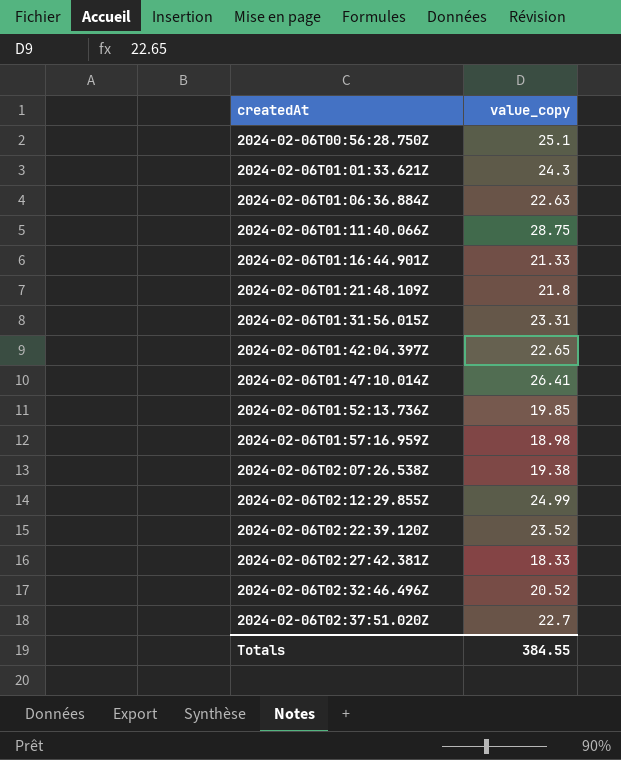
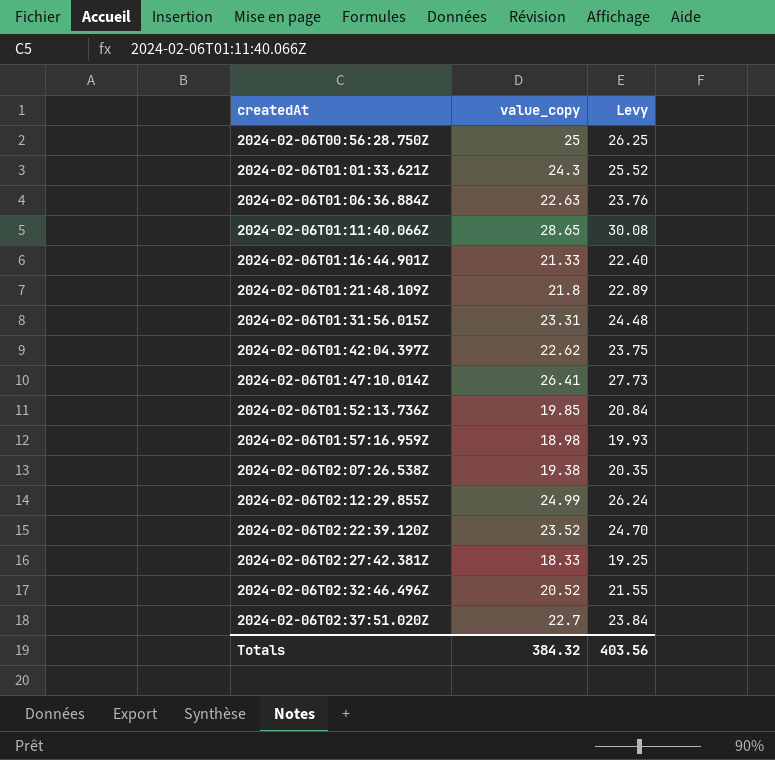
column Levy | formula: none -> [value_copy] * 1.05
2024-02-06T00:56:28.750Z | value_copy: 25.1 -> 25
2024-02-06T01:11:40.066Z | value_copy: 28.75 -> 28.65
2024-02-06T01:42:04.397Z | value_copy: 22.65 -> 22.62
Totals | value_copy: 384.55 -> 384.32

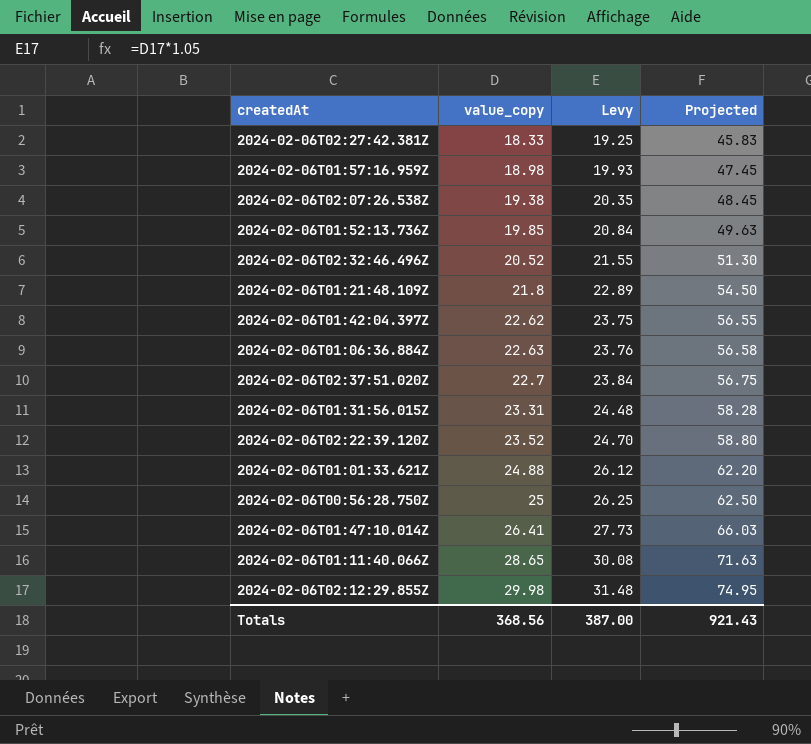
row order: createdAt ascending -> value_copy ascending
column Projected | formula: none -> [value_copy] * 2.5
row 2024-02-06T01:16:44.901Z: 21.33 | 22.40 -> none
2024-02-06T01:01:33.621Z | value_copy: 24.3 -> 24.88
2024-02-06T01:01:33.621Z | Levy: 25.52 -> 26.12
2024-02-06T02:12:29.855Z | value_copy: 24.99 -> 29.98
2024-02-06T02:12:29.855Z | Levy: 26.24 -> 31.48
Totals | value_copy: 384.32 -> 368.56
Totals | Levy: 403.56 -> 387.00

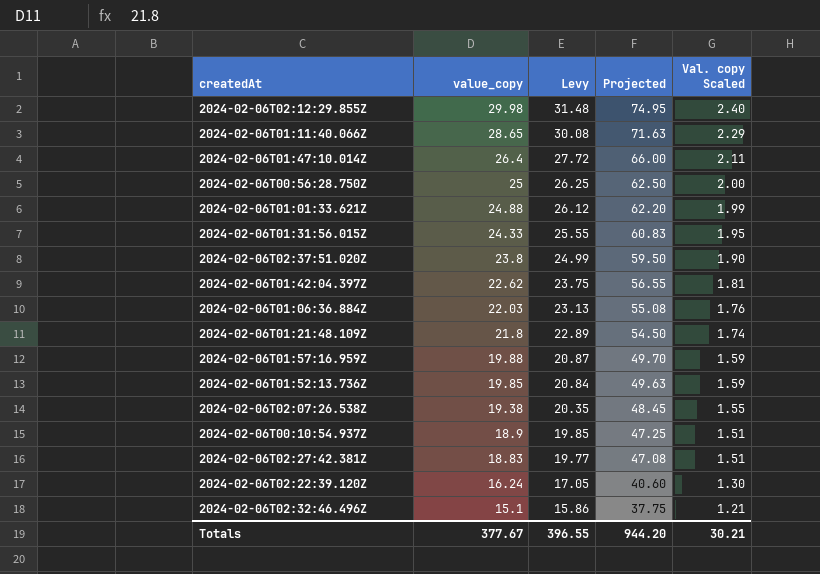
row order: value_copy ascending -> value_copy descending
column Val. copy Scaled | formula: none -> [value_copy] * 0.08
2024-02-06T01:47:10.014Z | value_copy: 26.41 -> 26.4
2024-02-06T01:47:10.014Z | Levy: 27.73 -> 27.72
2024-02-06T01:47:10.014Z | Projected: 66.03 -> 66.00
2024-02-06T01:31:56.015Z | value_copy: 23.31 -> 24.33
2024-02-06T01:31:56.015Z | Levy: 24.48 -> 25.55
2024-02-06T01:31:56.015Z | Projected: 58.28 -> 60.83
2024-02-06T02:37:51.020Z | value_copy: 22.7 -> 23.8
2024-02-06T02:37:51.020Z | Levy: 23.84 -> 24.99
2024-02-06T02:37:51.020Z | Projected: 56.75 -> 59.50
2024-02-06T01:06:36.884Z | value_copy: 22.63 -> 22.03
2024-02-06T01:06:36.884Z | Levy: 23.76 -> 23.13
2024-02-06T01:06:36.884Z | Projected: 56.58 -> 55.08
2024-02-06T01:57:16.959Z | value_copy: 18.98 -> 19.88
2024-02-06T01:57:16.959Z | Levy: 19.93 -> 20.87
2024-02-06T01:57:16.959Z | Projected: 47.45 -> 49.70
row 2024-02-06T00:10:54.937Z: none -> 18.9 | 19.85 | 47.25 | 1.51
2024-02-06T02:27:42.381Z | value_copy: 18.33 -> 18.83
2024-02-06T02:27:42.381Z | Levy: 19.25 -> 19.77
2024-02-06T02:27:42.381Z | Projected: 45.83 -> 47.08
2024-02-06T02:22:39.120Z | value_copy: 23.52 -> 16.24
2024-02-06T02:22:39.120Z | Levy: 24.70 -> 17.05
2024-02-06T02:22:39.120Z | Projected: 58.80 -> 40.60
2024-02-06T02:32:46.496Z | value_copy: 20.52 -> 15.1
2024-02-06T02:32:46.496Z | Levy: 21.55 -> 15.86
2024-02-06T02:32:46.496Z | Projected: 51.30 -> 37.75
Totals | value_copy: 368.56 -> 377.67
Totals | Levy: 387.00 -> 396.55
Totals | Projected: 921.43 -> 944.20

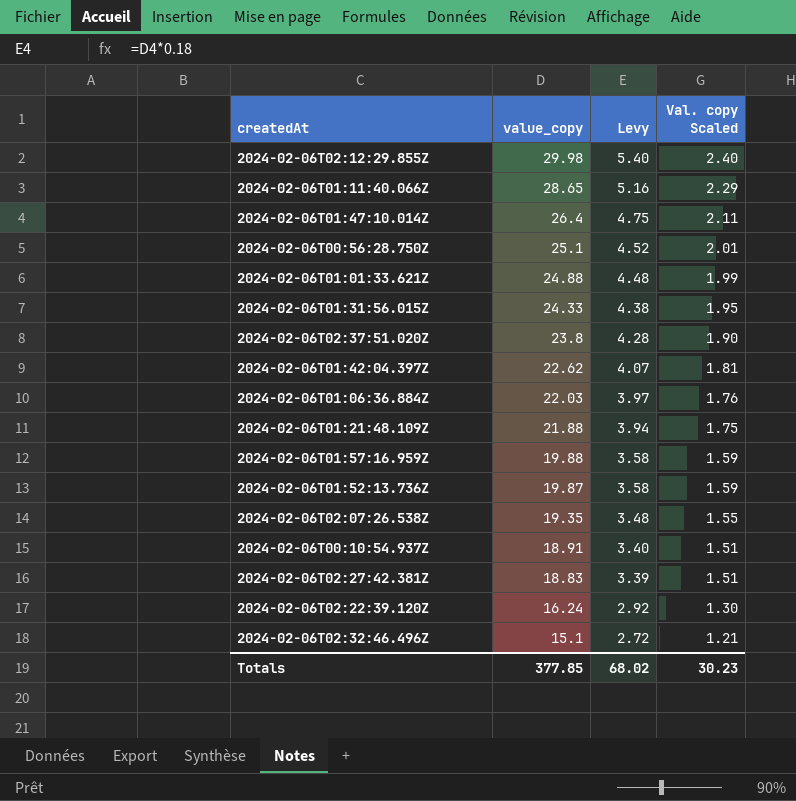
column Projected | formula: [value_copy] * 2.5 -> none
column Levy | formula: [value_copy] * 1.05 -> [value_copy] * 0.18
2024-02-06T00:56:28.750Z | value_copy: 25 -> 25.1
2024-02-06T00:56:28.750Z | Val. copy Scaled: 2.00 -> 2.01
2024-02-06T01:21:48.109Z | value_copy: 21.8 -> 21.88
2024-02-06T01:21:48.109Z | Val. copy Scaled: 1.74 -> 1.75
2024-02-06T01:52:13.736Z | value_copy: 19.85 -> 19.87
2024-02-06T02:07:26.538Z | value_copy: 19.38 -> 19.35
2024-02-06T00:10:54.937Z | value_copy: 18.9 -> 18.91
Totals | value_copy: 377.67 -> 377.85
Totals | Levy: 396.55 -> 68.02
Totals | Val. copy Scaled: 30.21 -> 30.23

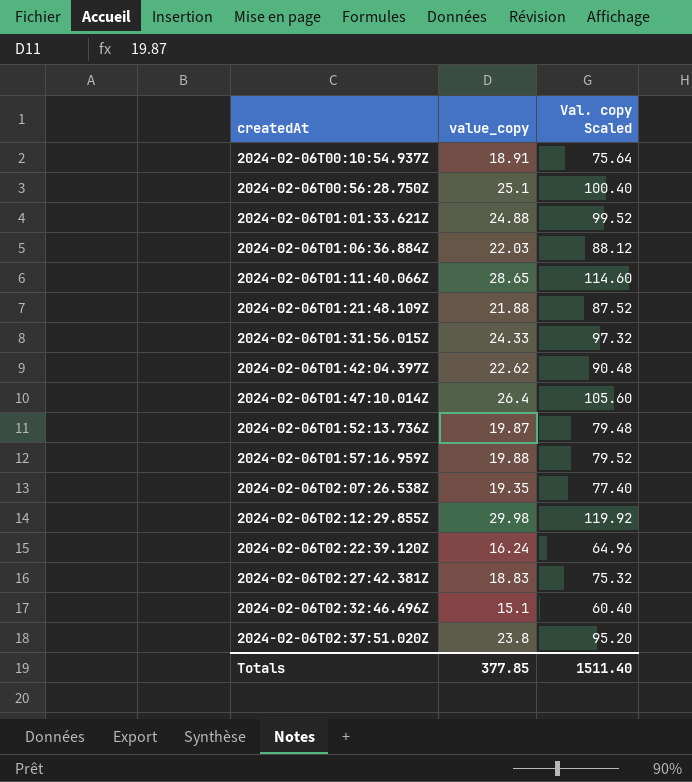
row order: value_copy descending -> createdAt ascending
column Levy | formula: [value_copy] * 0.18 -> none
column Val. copy Scaled | formula: [value_copy] * 0.08 -> [value_copy] * 4
Totals | Val. copy Scaled: 30.23 -> 1511.40

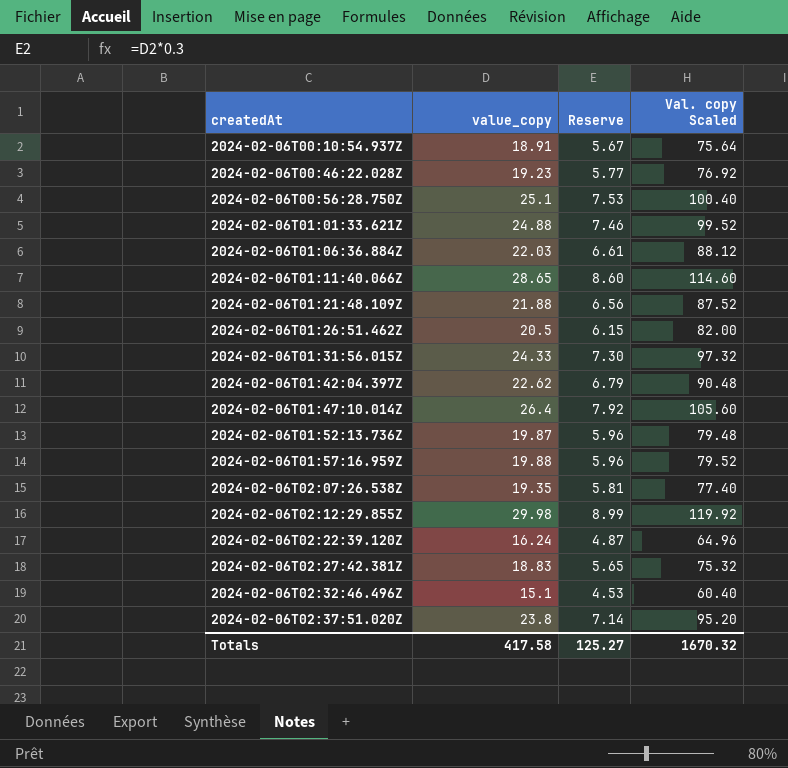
column Reserve | formula: none -> [value_copy] * 0.3
row 2024-02-06T00:46:22.028Z: none -> 19.23 | 5.77 | 76.92
row 2024-02-06T01:26:51.462Z: none -> 20.5 | 6.15 | 82.00
Totals | value_copy: 377.85 -> 417.58
Totals | Val. copy Scaled: 1511.40 -> 1670.32

